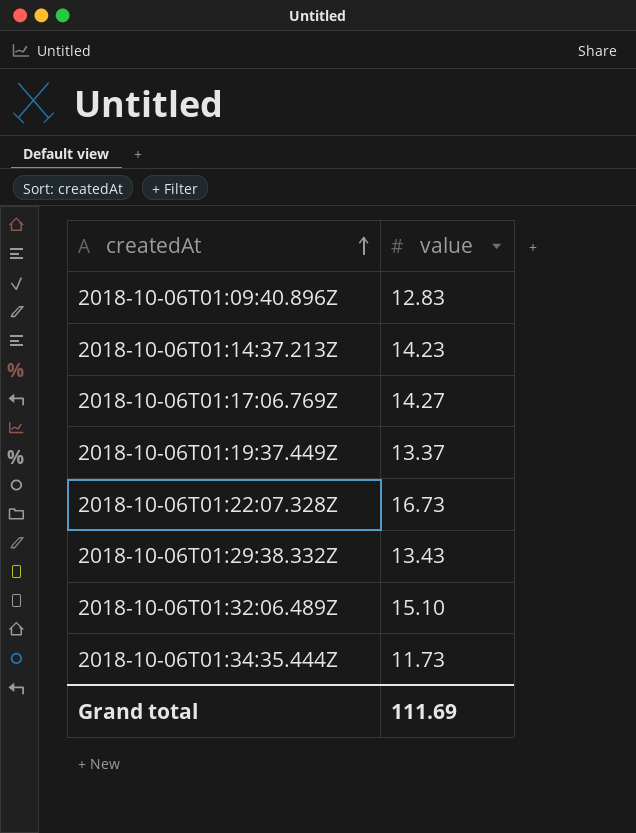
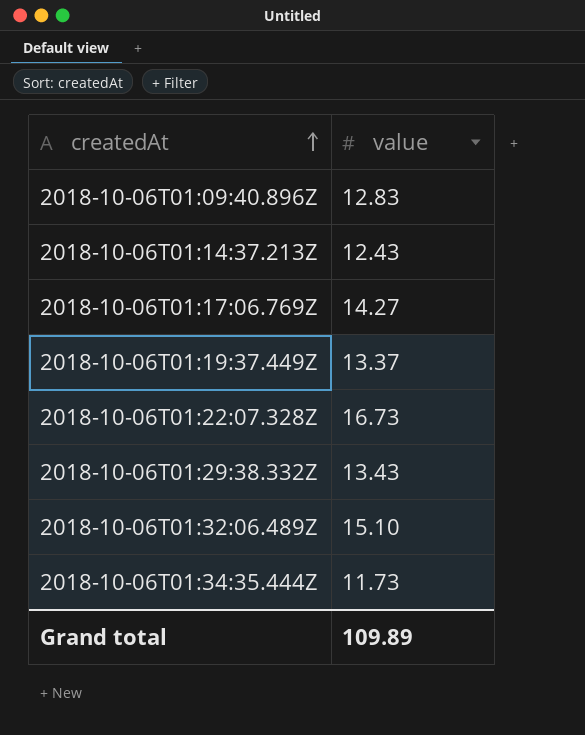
2018-10-06T01:14:37.213Z | value: 14.23 -> 12.43
Grand total | value: 111.69 -> 109.89

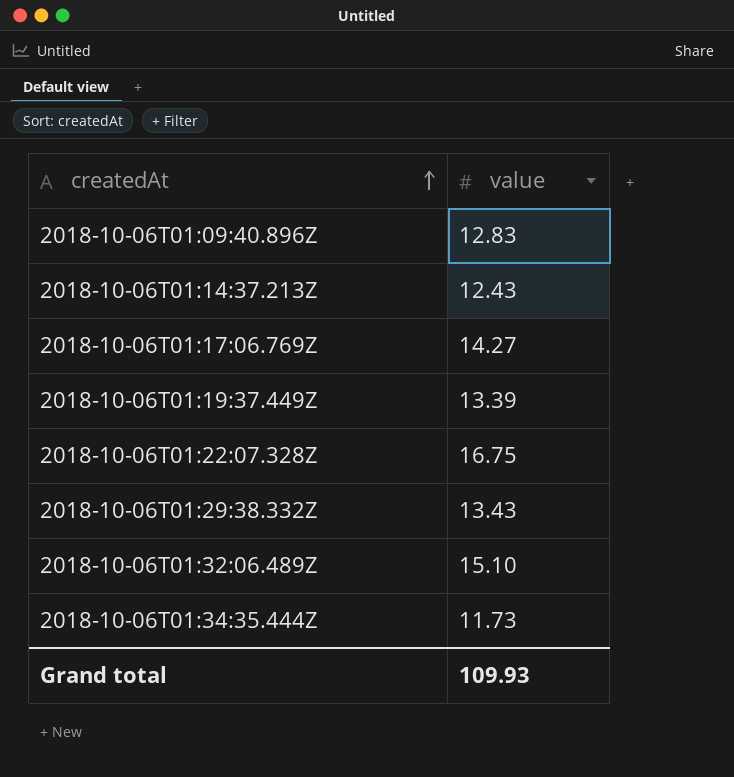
2018-10-06T01:19:37.449Z | value: 13.37 -> 13.39
2018-10-06T01:22:07.328Z | value: 16.73 -> 16.75
Grand total | value: 109.89 -> 109.93

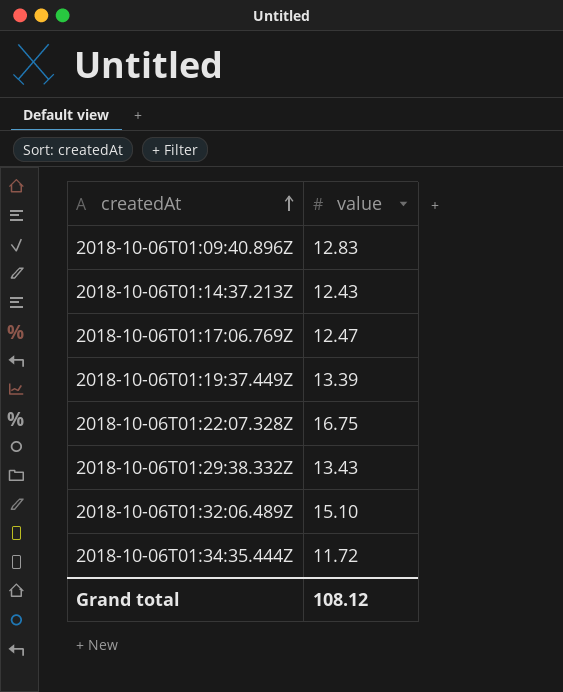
2018-10-06T01:17:06.769Z | value: 14.27 -> 12.47
2018-10-06T01:34:35.444Z | value: 11.73 -> 11.72
Grand total | value: 109.93 -> 108.12

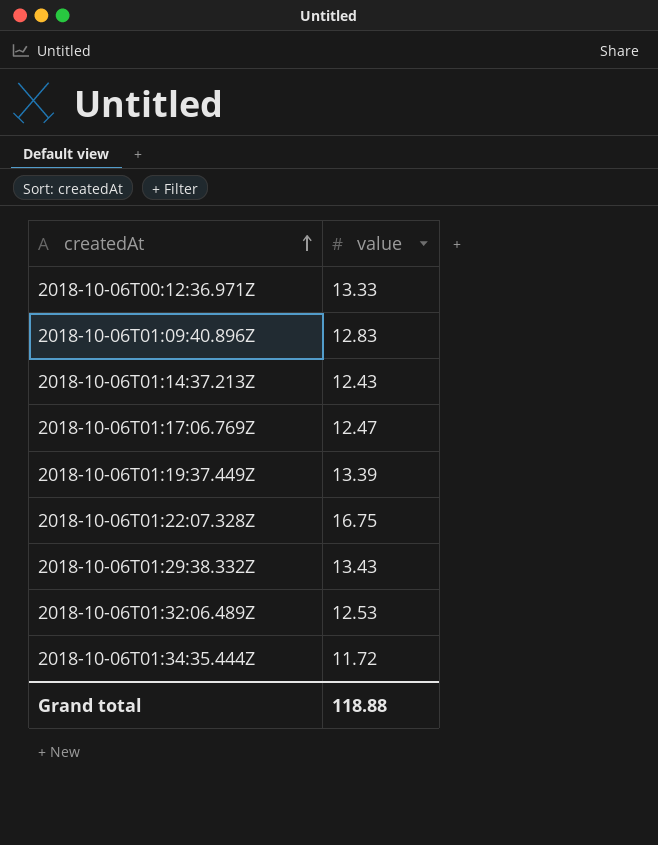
row 2018-10-06T00:12:36.971Z: none -> 13.33
2018-10-06T01:32:06.489Z | value: 15.10 -> 12.53
Grand total | value: 108.12 -> 118.88

